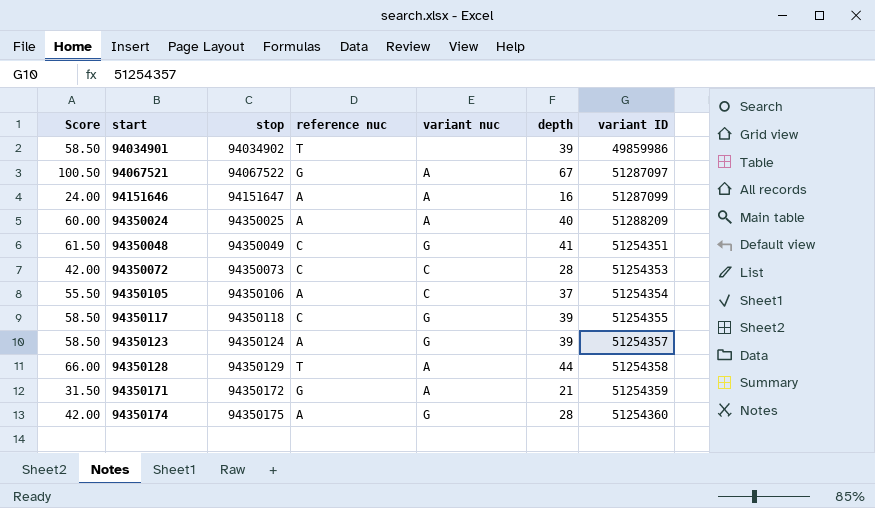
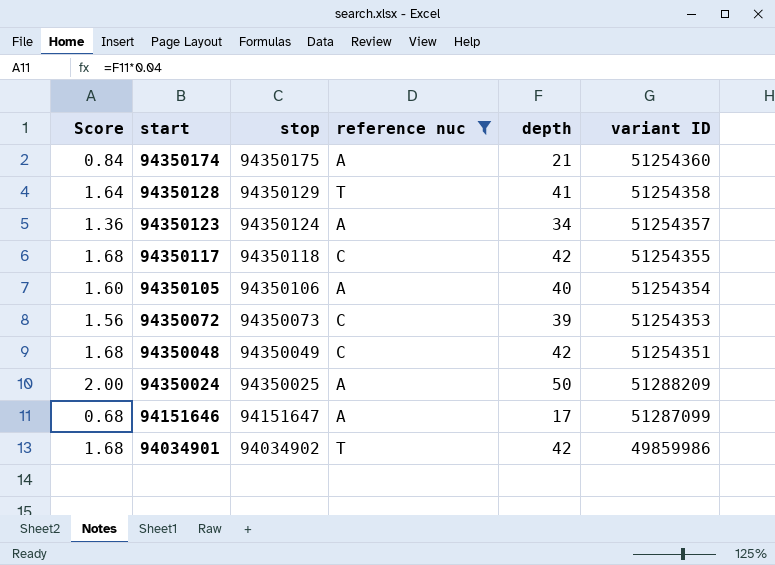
filter: none -> reference nuc != G
row order: start ascending -> start descending
column variant nuc | position: 5 -> none
column Score | formula: [depth] * 1.5 -> [depth] * 0.04
94350174 | depth: 28 -> 21
94350128 | depth: 44 -> 41
94350123 | depth: 39 -> 34
94350117 | depth: 39 -> 42
94350105 | depth: 37 -> 40
94350072 | depth: 28 -> 39
94350048 | depth: 41 -> 42
94350024 | depth: 40 -> 50
94151646 | depth: 16 -> 17
94034901 | depth: 39 -> 42

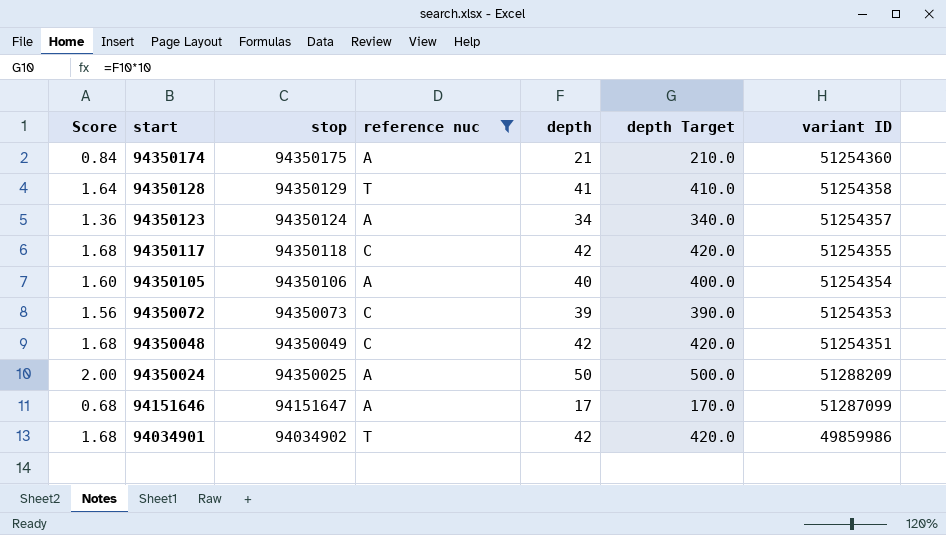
column depth Target | formula: none -> [depth] * 10

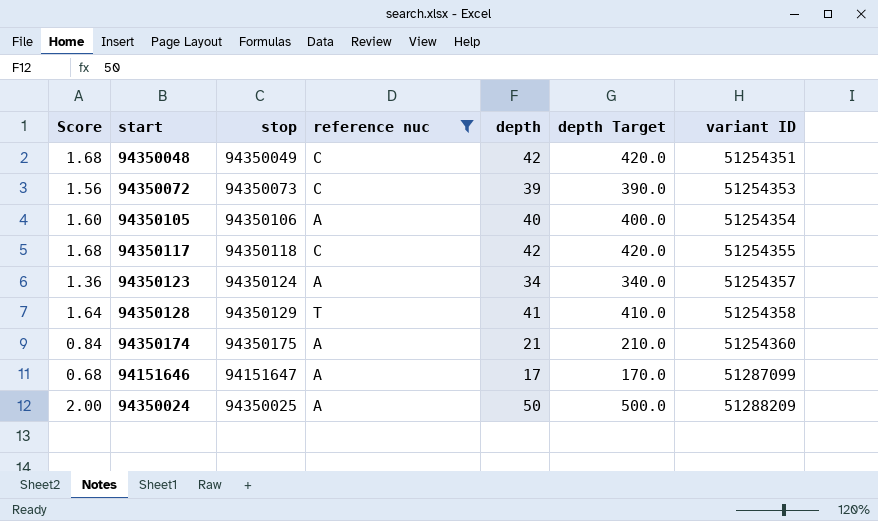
row order: start descending -> variant ID ascending
row 94034901: 1.68 | 94034902 | T | 42 | 420.0 | 49859986 -> none

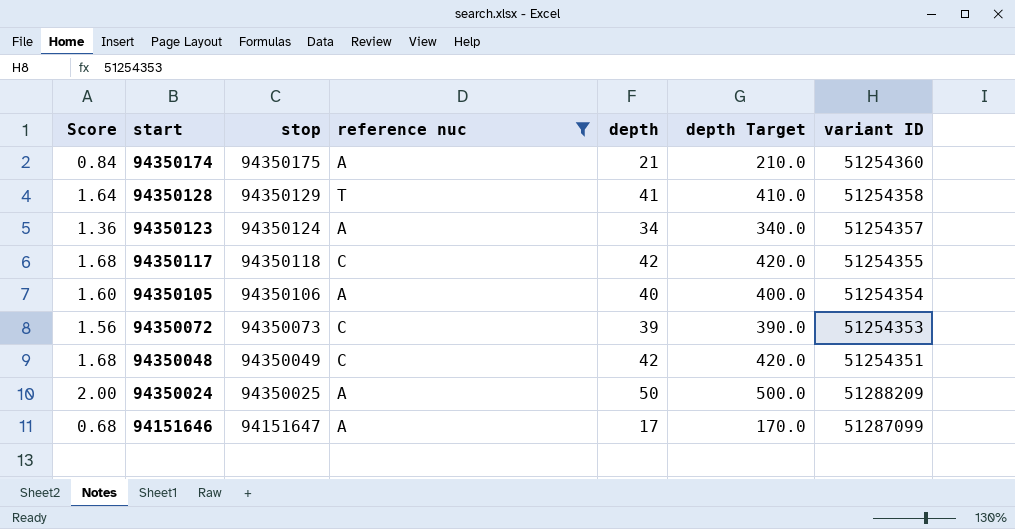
row order: variant ID ascending -> start descending

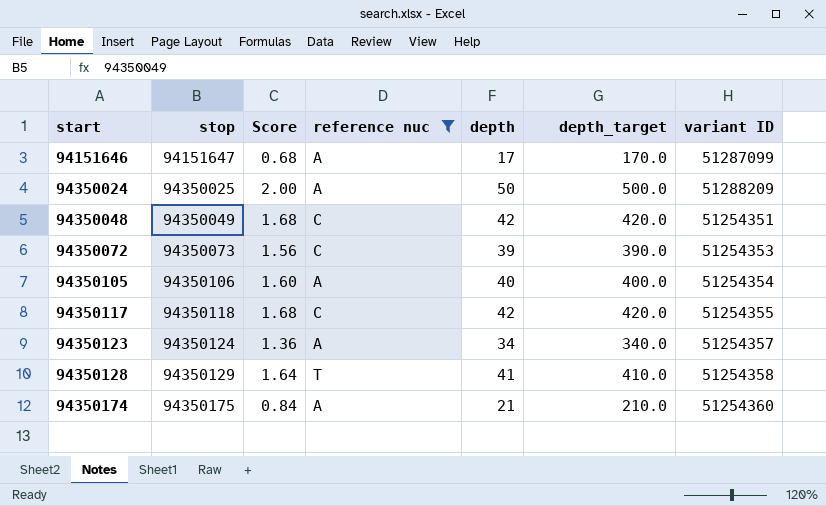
row order: start descending -> start ascending
column Score | position: 1 -> 3
column name: depth Target -> depth_target

